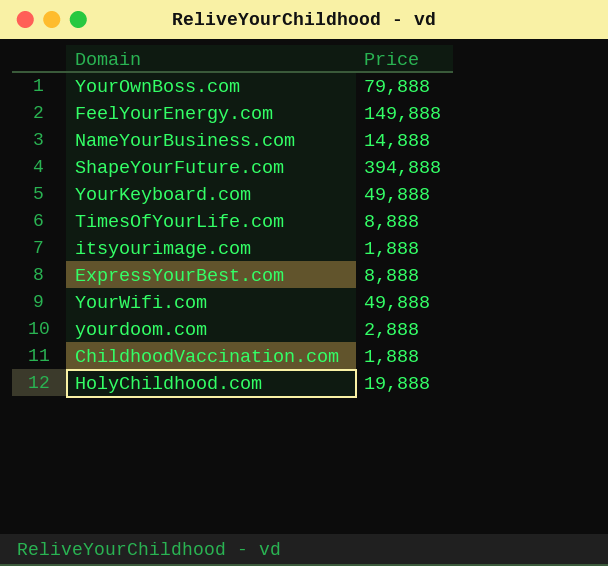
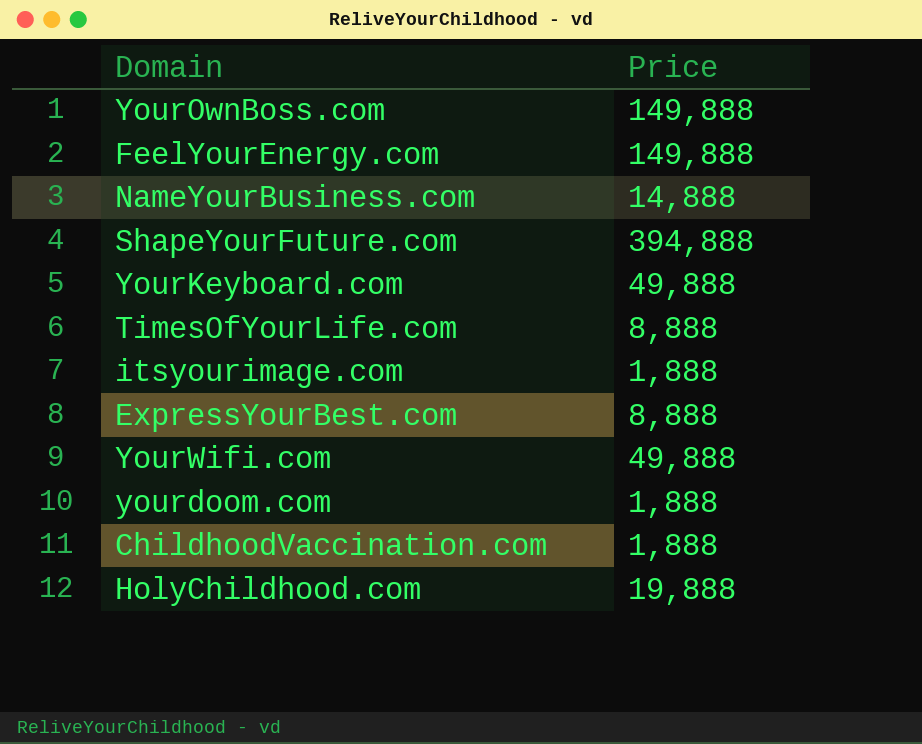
YourOwnBoss.com | Price: 79,888 -> 149,888
yourdoom.com | Price: 2,888 -> 1,888

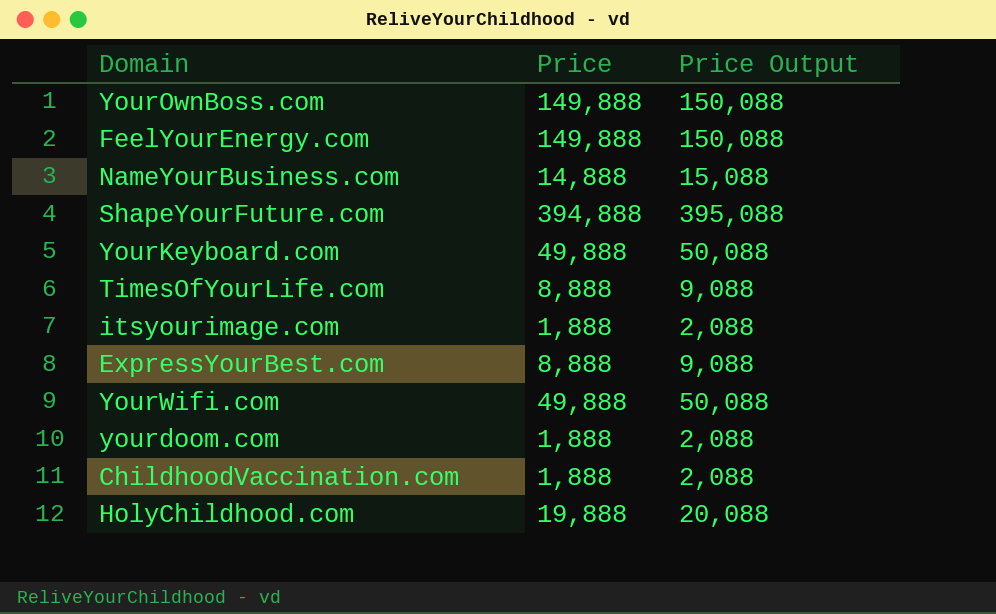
column Price Output | formula: none -> [Price] + 200

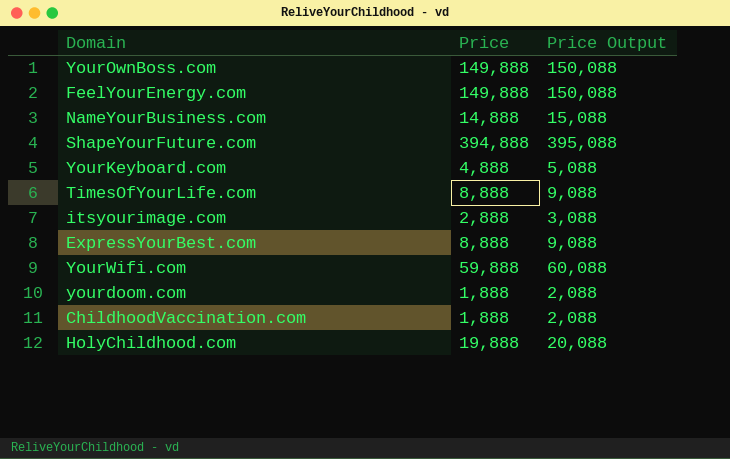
YourKeyboard.com | Price: 49,888 -> 4,888
YourKeyboard.com | Price Output: 50,088 -> 5,088
itsyourimage.com | Price: 1,888 -> 2,888
itsyourimage.com | Price Output: 2,088 -> 3,088
YourWifi.com | Price: 49,888 -> 59,888
YourWifi.com | Price Output: 50,088 -> 60,088

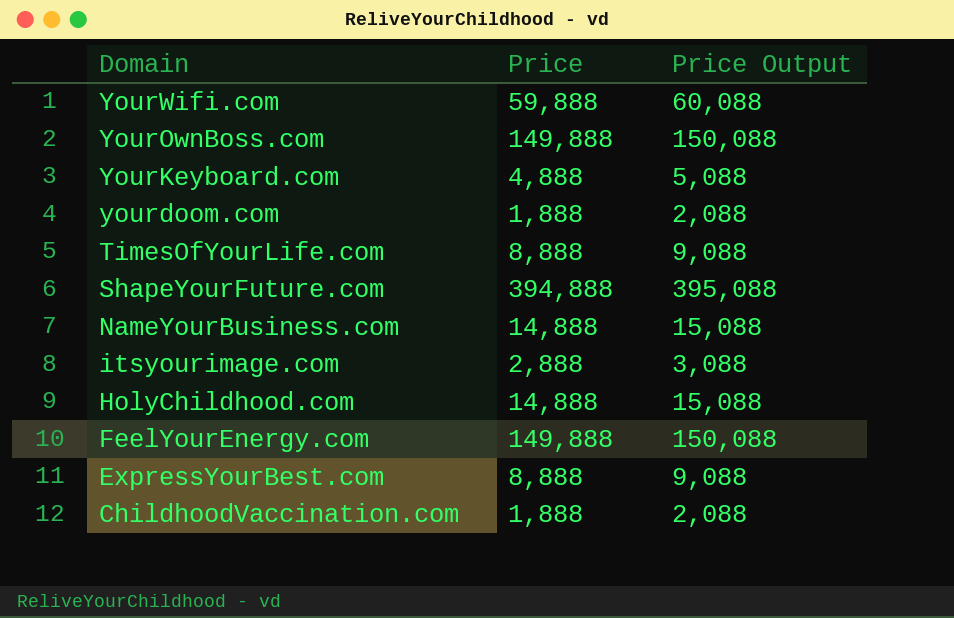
row order: none -> Domain descending
HolyChildhood.com | Price: 19,888 -> 14,888
HolyChildhood.com | Price Output: 20,088 -> 15,088

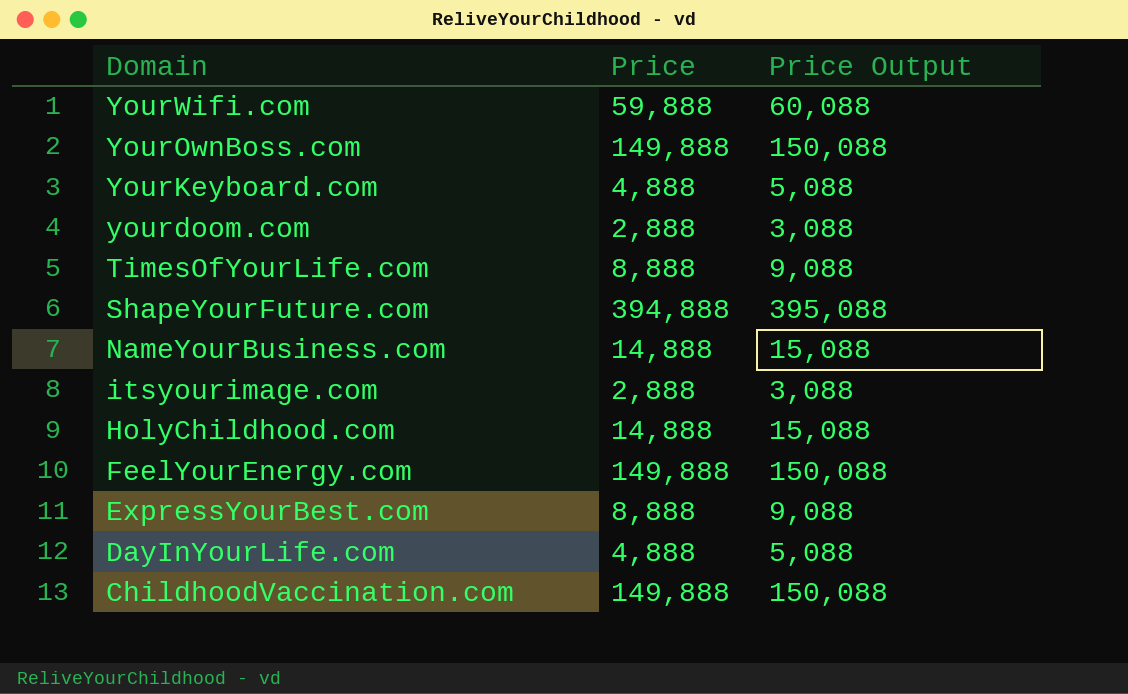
yourdoom.com | Price: 1,888 -> 2,888
yourdoom.com | Price Output: 2,088 -> 3,088
row DayInYourLife.com: none -> 4,888 | 5,088
ChildhoodVaccination.com | Price: 1,888 -> 149,888
ChildhoodVaccination.com | Price Output: 2,088 -> 150,088

